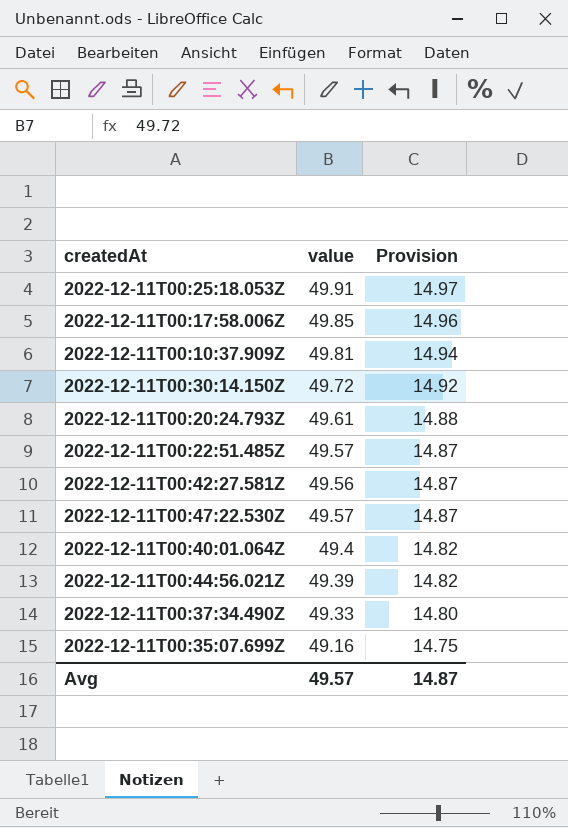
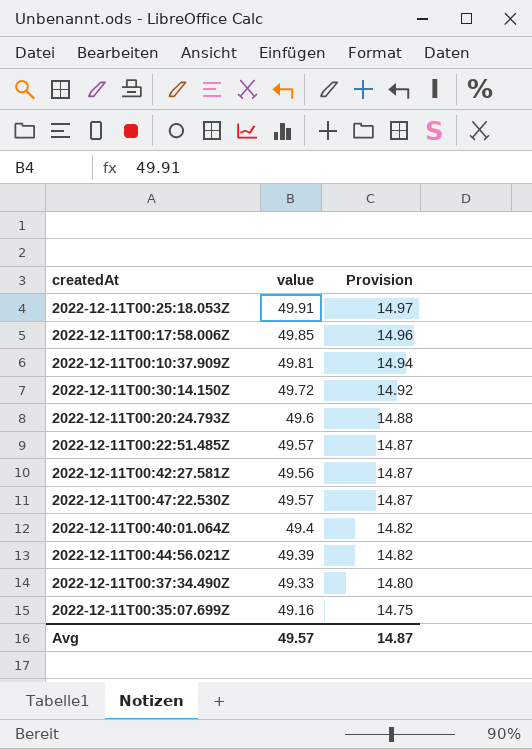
2022-12-11T00:20:24.793Z | value: 49.61 -> 49.6

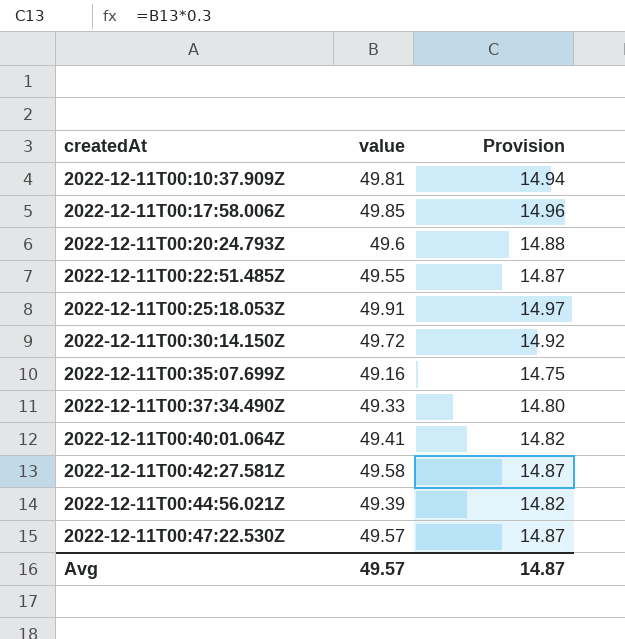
row order: Provision descending -> createdAt ascending
2022-12-11T00:22:51.485Z | value: 49.57 -> 49.55
2022-12-11T00:40:01.064Z | value: 49.4 -> 49.41
2022-12-11T00:42:27.581Z | value: 49.56 -> 49.58

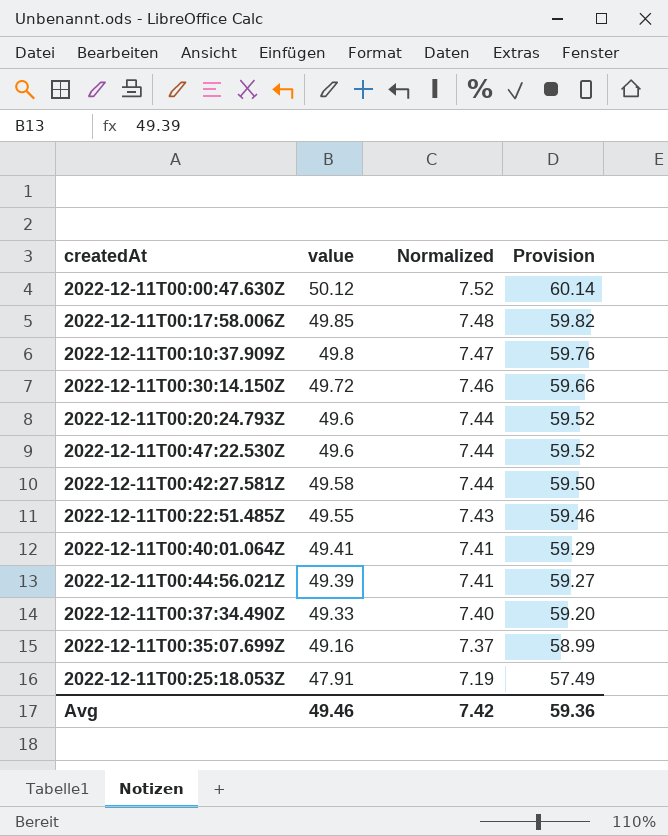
row order: createdAt ascending -> value descending
column Normalized | formula: none -> [value] * 0.15
column Provision | formula: [value] * 0.3 -> [value] * 1.2
row 2022-12-11T00:00:47.630Z: none -> 50.12 | 7.52 | 60.14
2022-12-11T00:10:37.909Z | value: 49.81 -> 49.8
2022-12-11T00:47:22.530Z | value: 49.57 -> 49.6
2022-12-11T00:25:18.053Z | value: 49.91 -> 47.91
Avg | value: 49.57 -> 49.46
Avg | Provision: 14.87 -> 59.36

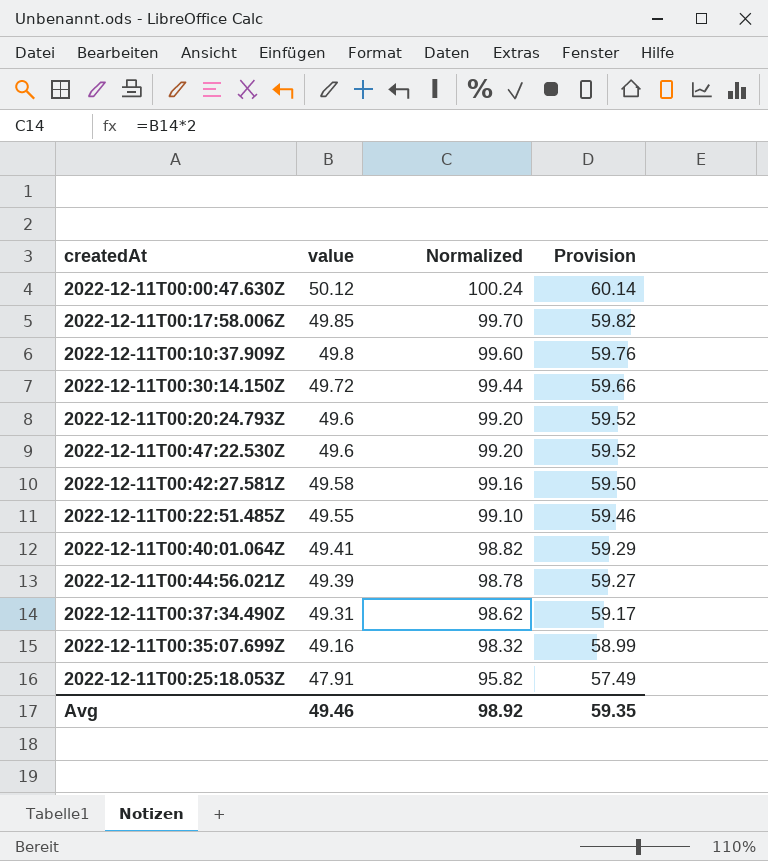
column Normalized | formula: [value] * 0.15 -> [value] * 2
2022-12-11T00:37:34.490Z | value: 49.33 -> 49.31
2022-12-11T00:37:34.490Z | Provision: 59.20 -> 59.17
Avg | Normalized: 7.42 -> 98.92
Avg | Provision: 59.36 -> 59.35

